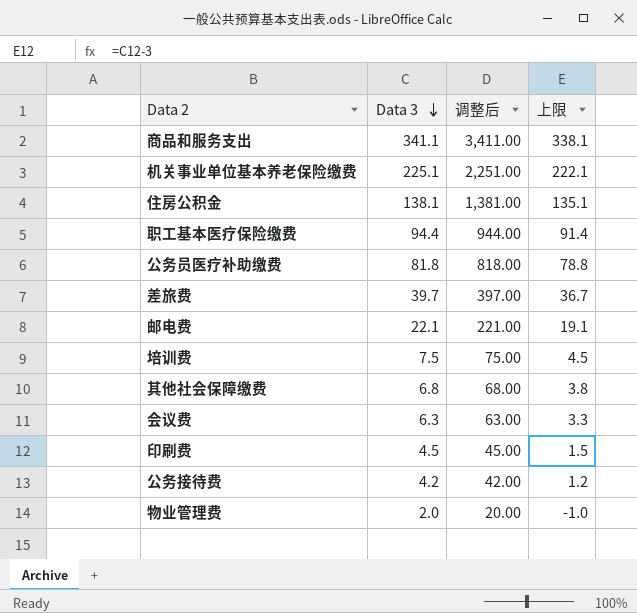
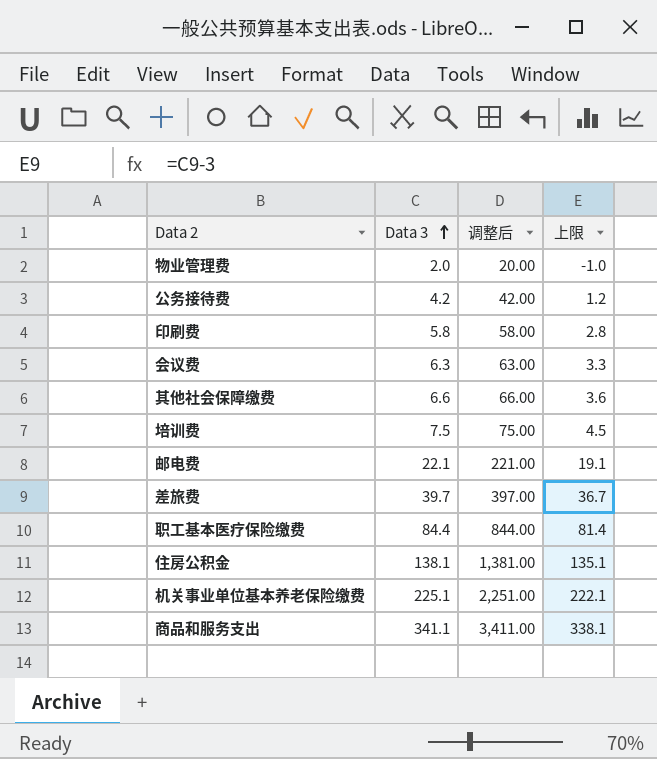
row order: Data 3 descending -> Data 3 ascending
row 公务员医疗补助缴费: 81.8 | 818.00 | 78.8 -> none
印刷费 | Data 3: 4.5 -> 5.8
印刷费 | 调整后: 45.00 -> 58.00
印刷费 | 上限: 1.5 -> 2.8
其他社会保障缴费 | Data 3: 6.8 -> 6.6
其他社会保障缴费 | 调整后: 68.00 -> 66.00
其他社会保障缴费 | 上限: 3.8 -> 3.6
职工基本医疗保险缴费 | Data 3: 94.4 -> 84.4
职工基本医疗保险缴费 | 调整后: 944.00 -> 844.00
职工基本医疗保险缴费 | 上限: 91.4 -> 81.4

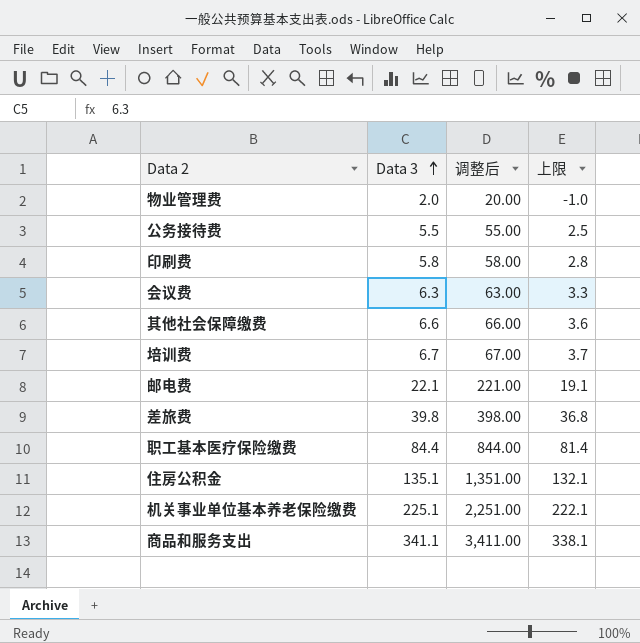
公务接待费 | Data 3: 4.2 -> 5.5
公务接待费 | 调整后: 42.00 -> 55.00
公务接待费 | 上限: 1.2 -> 2.5
培训费 | Data 3: 7.5 -> 6.7
培训费 | 调整后: 75.00 -> 67.00
培训费 | 上限: 4.5 -> 3.7
差旅费 | Data 3: 39.7 -> 39.8
差旅费 | 调整后: 397.00 -> 398.00
差旅费 | 上限: 36.7 -> 36.8
住房公积金 | Data 3: 138.1 -> 135.1
住房公积金 | 调整后: 1,381.00 -> 1,351.00
住房公积金 | 上限: 135.1 -> 132.1

